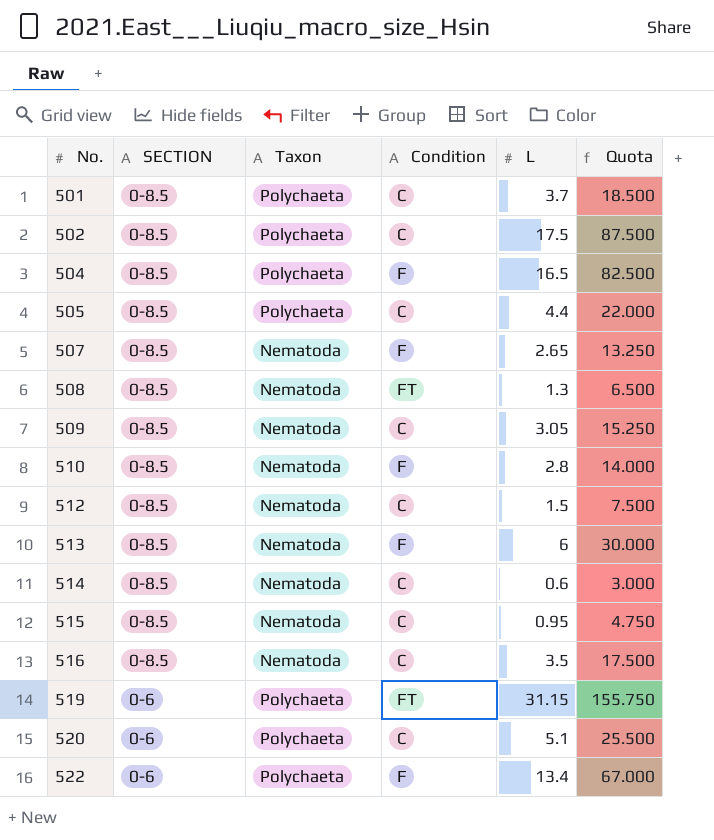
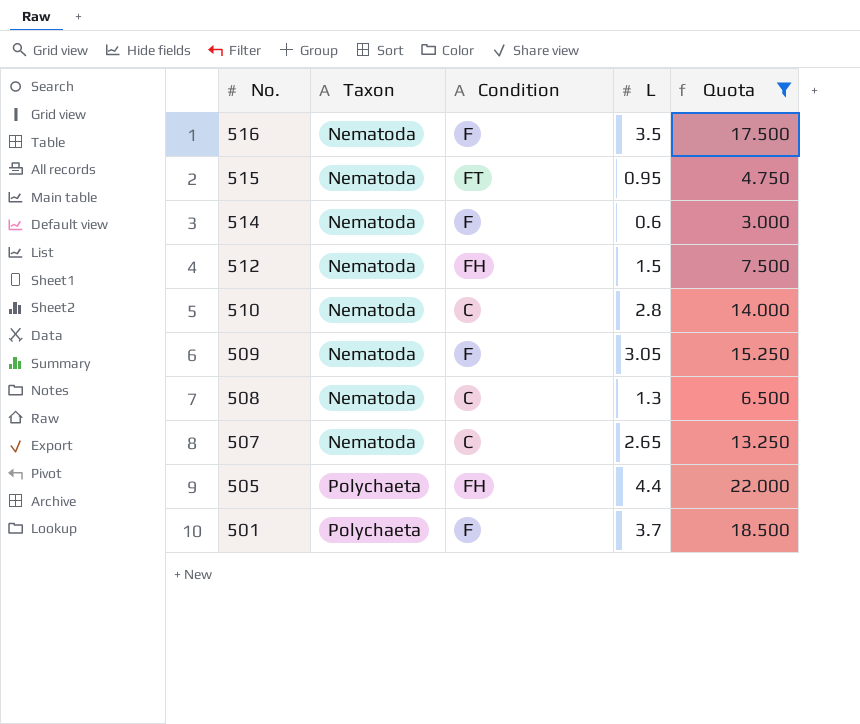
filter: none -> Quota <= 22.000
row order: No. ascending -> No. descending
column SECTION | position: 2 -> none
516 | Condition: C -> F
515 | Condition: C -> FT
514 | Condition: C -> F
512 | Condition: C -> FH
510 | Condition: F -> C
509 | Condition: C -> F
508 | Condition: FT -> C
507 | Condition: F -> C
505 | Condition: C -> FH
501 | Condition: C -> F

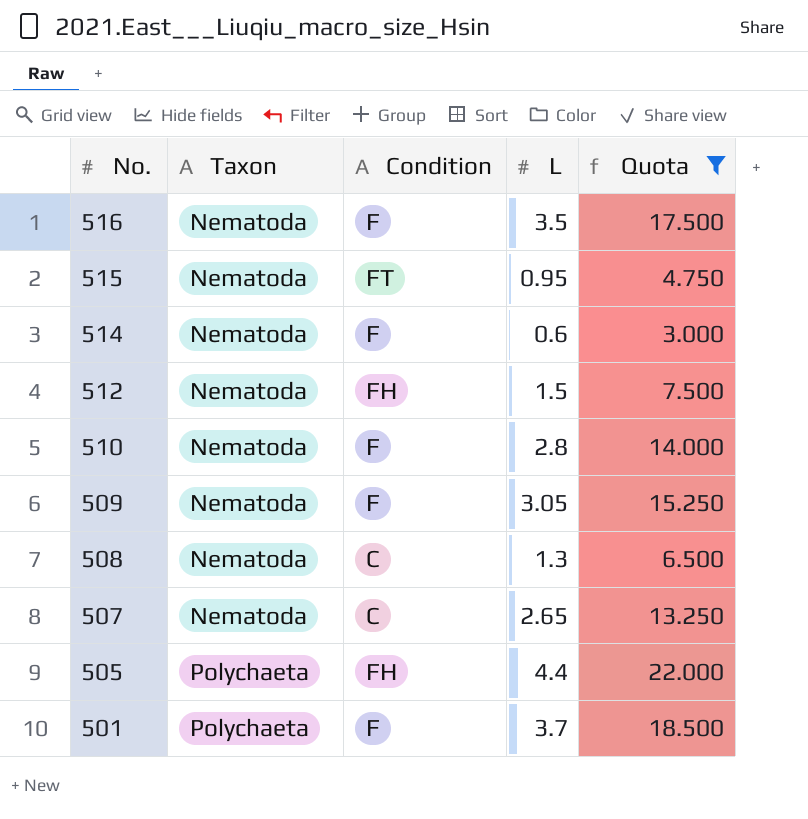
510 | Condition: C -> F

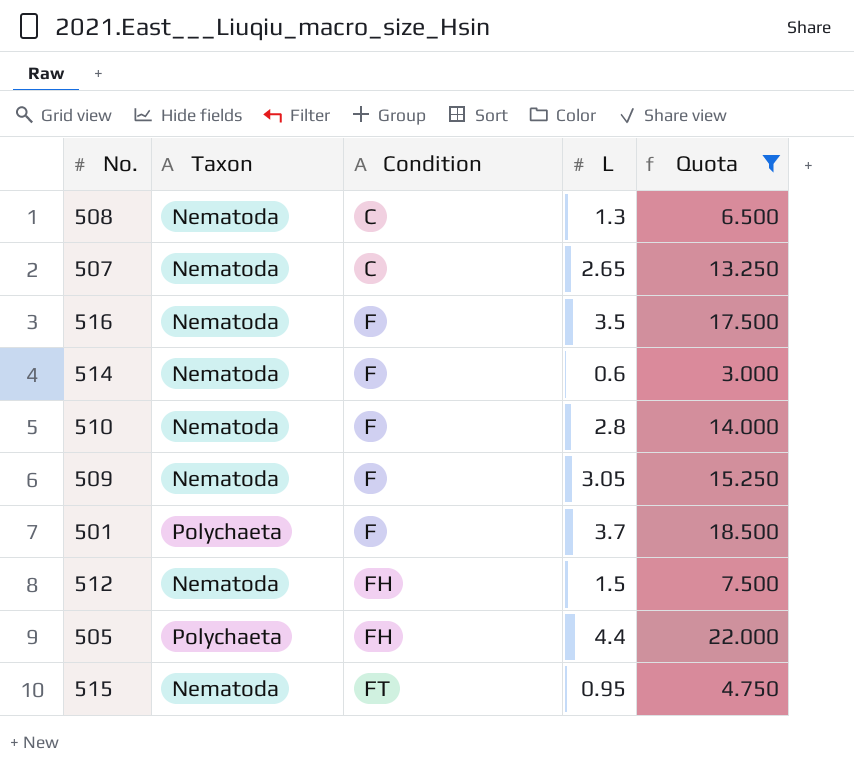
row order: No. descending -> Condition ascending

